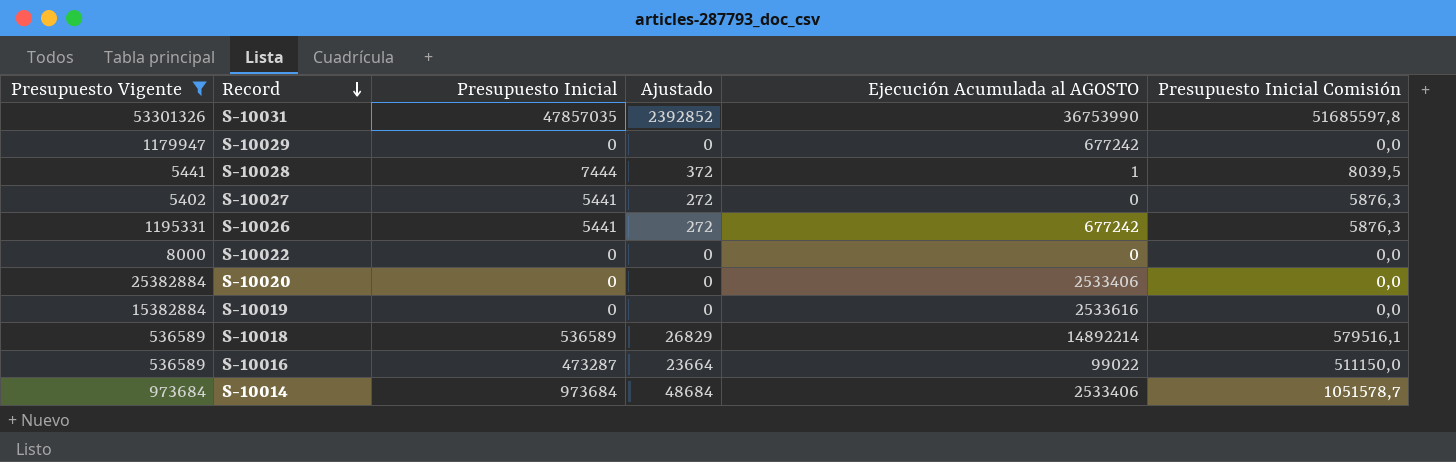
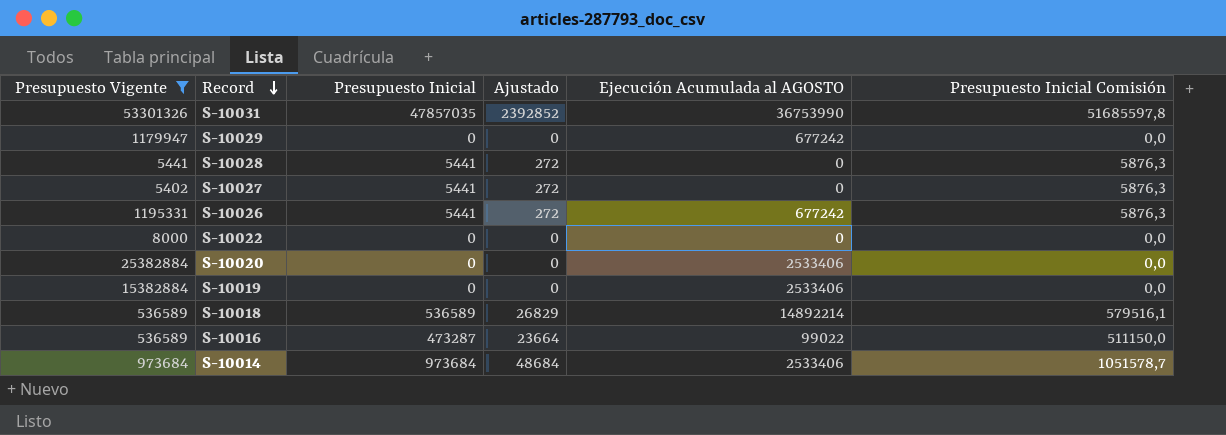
S-10028 | Presupuesto Inicial: 7444 -> 5441
S-10028 | Ajustado: 372 -> 272
S-10028 | Ejecución Acumulada al AGOSTO: 1 -> 0
S-10028 | Presupuesto Inicial Comisión: 8039,5 -> 5876,3
S-10019 | Ejecución Acumulada al AGOSTO: 2533616 -> 2533406

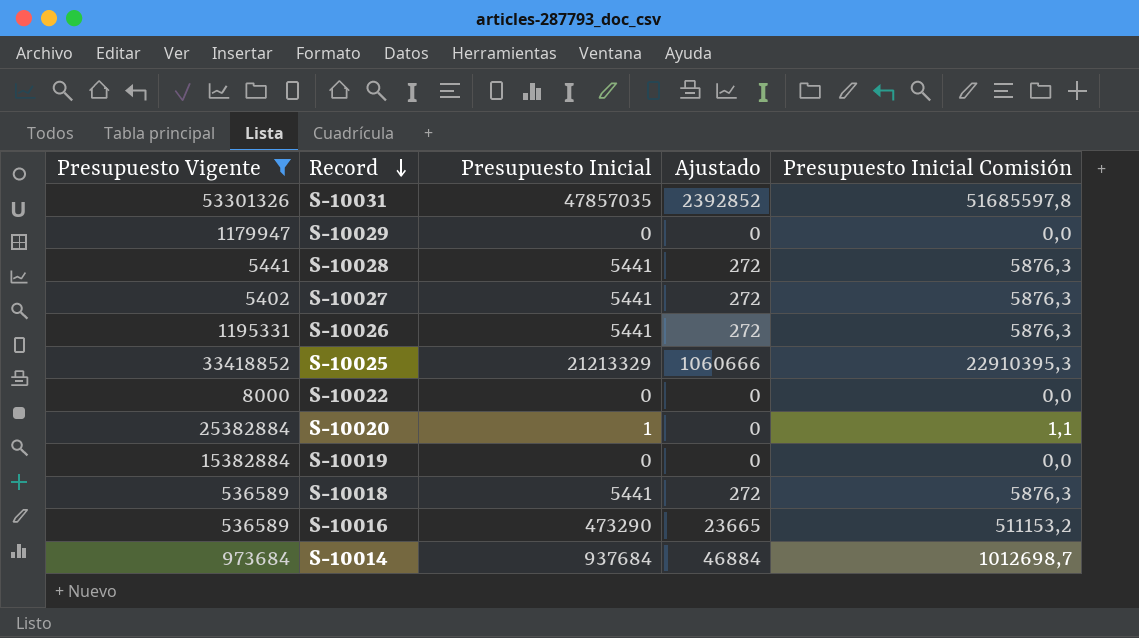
column Ejecución Acumulada al AGOSTO | position: 5 -> none
row S-10025: none -> 33418852 | 21213329 | 1060666 | 22910395,3
S-10020 | Presupuesto Inicial: 0 -> 1
S-10020 | Presupuesto Inicial Comisión: 0,0 -> 1,1
S-10018 | Presupuesto Inicial: 536589 -> 5441
S-10018 | Ajustado: 26829 -> 272
S-10018 | Presupuesto Inicial Comisión: 579516,1 -> 5876,3
S-10016 | Presupuesto Inicial: 473287 -> 473290
S-10016 | Ajustado: 23664 -> 23665
S-10016 | Presupuesto Inicial Comisión: 511150,0 -> 511153,2
S-10014 | Presupuesto Inicial: 973684 -> 937684
S-10014 | Ajustado: 48684 -> 46884
S-10014 | Presupuesto Inicial Comisión: 1051578,7 -> 1012698,7

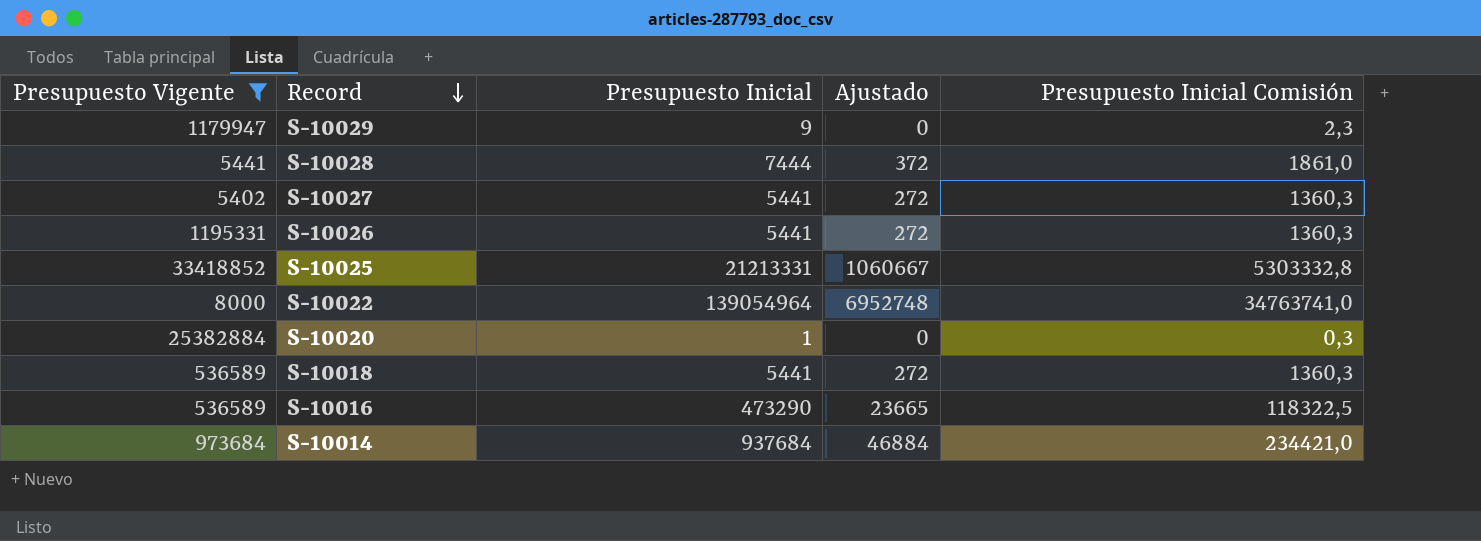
column Presupuesto Inicial Comisión | formula: [Presupuesto Inicial] * 1,08 -> [Presupuesto Inicial] * 0,25
row S-10031: 53301326 | 47857035 | 2392852 | 51685597,8 -> none
row S-10019: 15382884 | 0 | 0 | 0,0 -> none
S-10029 | Presupuesto Inicial: 0 -> 9
S-10028 | Presupuesto Inicial: 5441 -> 7444
S-10028 | Ajustado: 272 -> 372
S-10025 | Presupuesto Inicial: 21213329 -> 21213331
S-10025 | Ajustado: 1060666 -> 1060667
S-10022 | Presupuesto Inicial: 0 -> 139054964
S-10022 | Ajustado: 0 -> 6952748

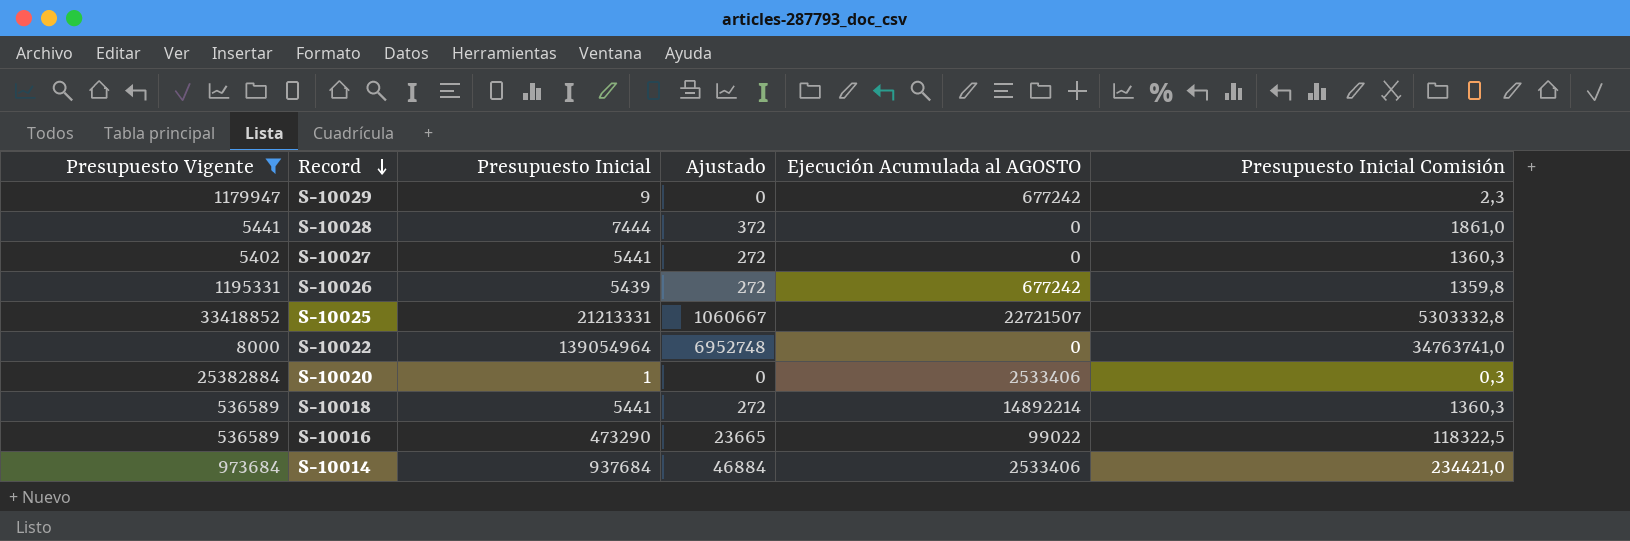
column Ejecución Acumulada al AGOSTO | position: none -> 5
S-10026 | Presupuesto Inicial: 5441 -> 5439
S-10026 | Presupuesto Inicial Comisión: 1360,3 -> 1359,8

